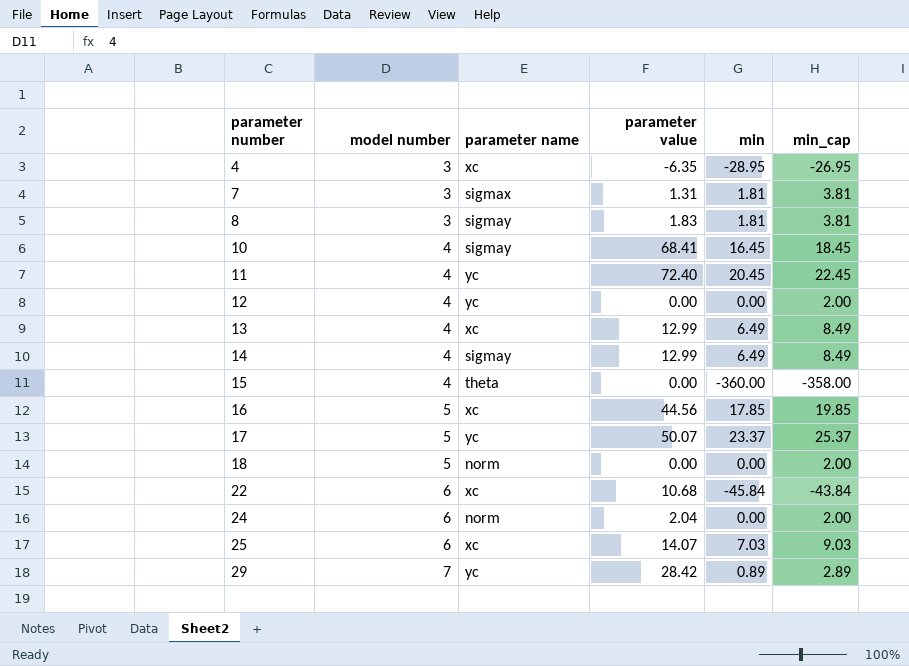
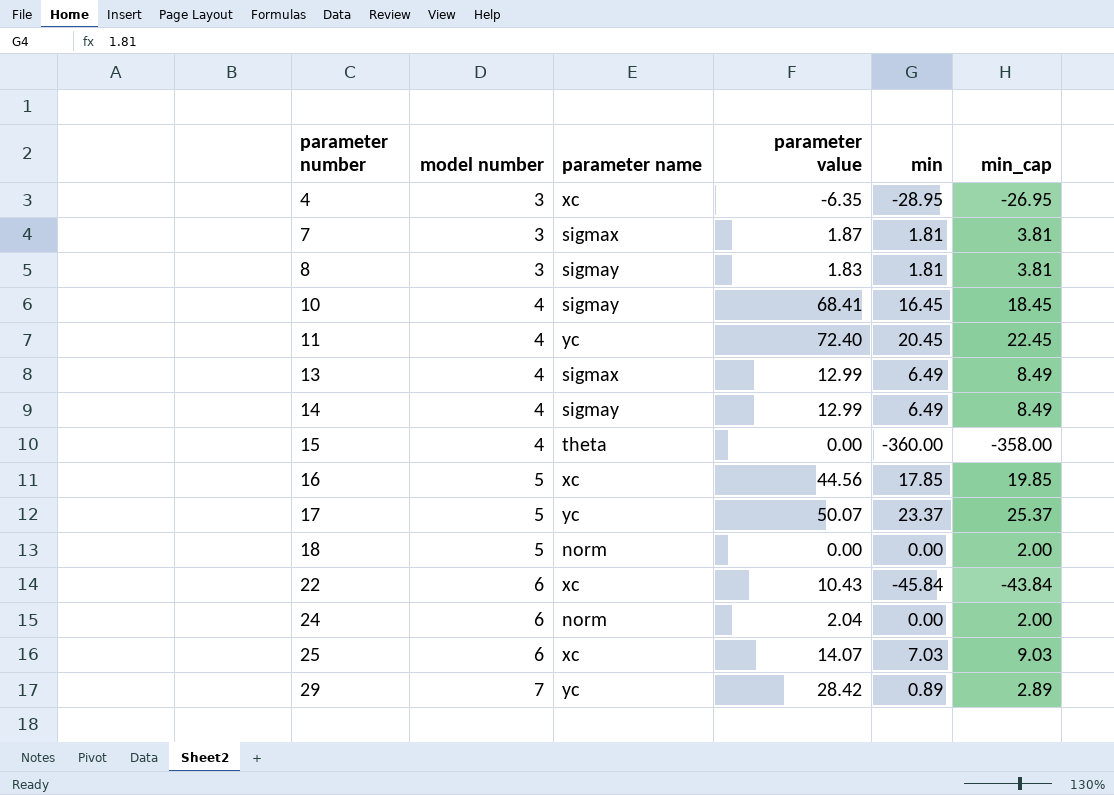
row 12: 4 | yc | 0.00 | 0.00 | 2.00 -> none
7 | parameter value: 1.31 -> 1.87
13 | parameter name: xc -> sigmax
22 | parameter value: 10.68 -> 10.43

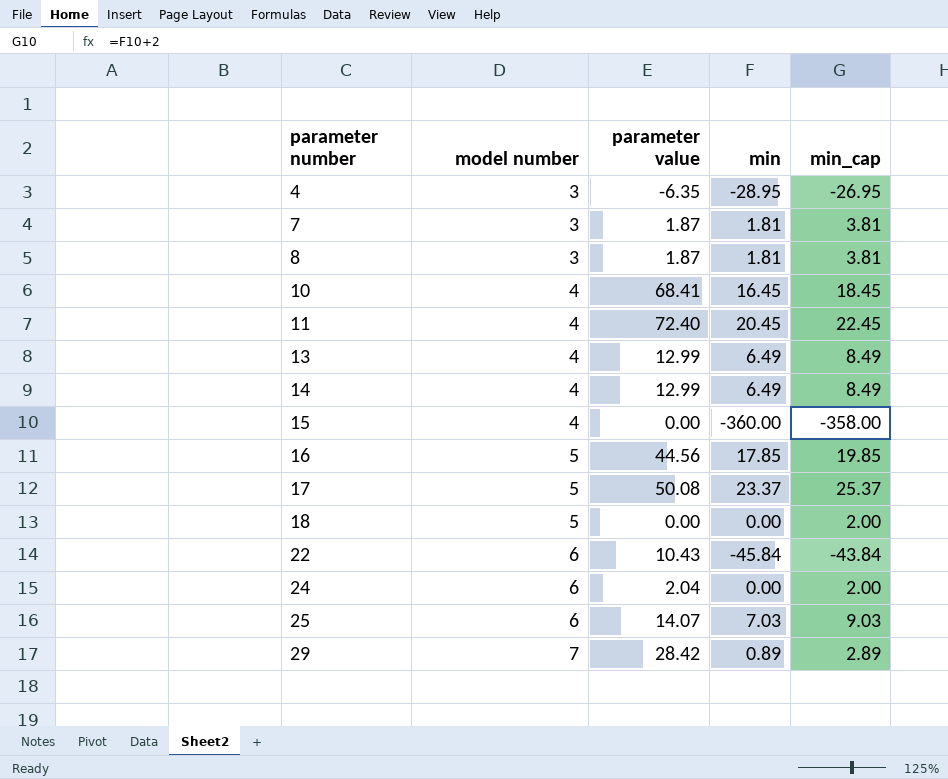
column parameter name | position: 3 -> none
8 | parameter value: 1.83 -> 1.87
17 | parameter value: 50.07 -> 50.08

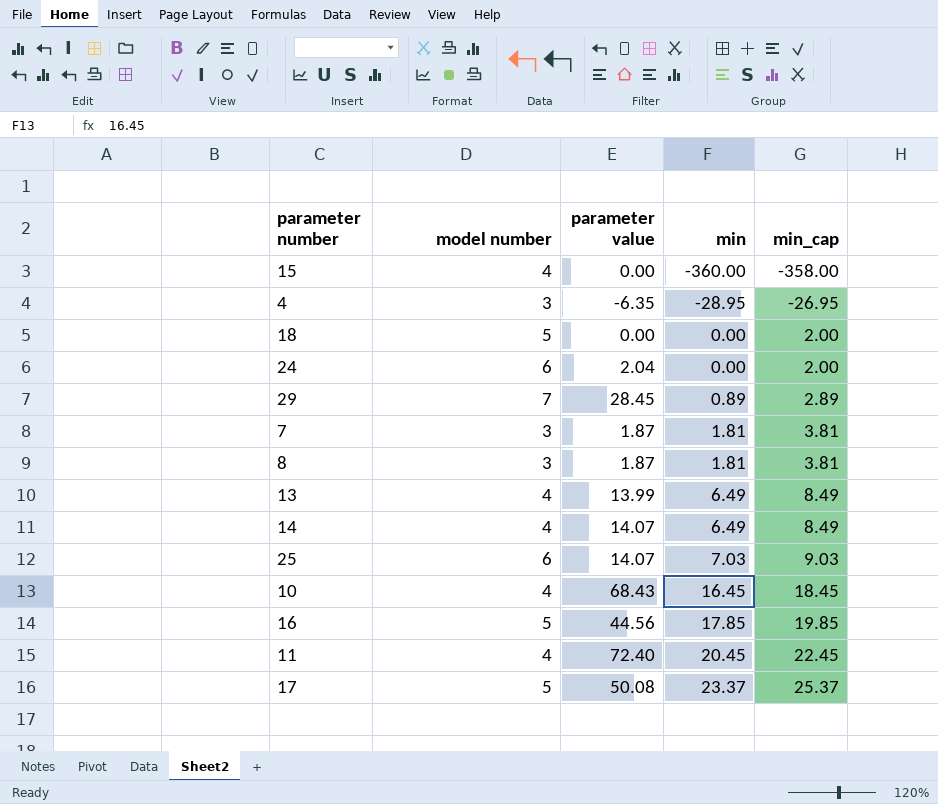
row order: parameter number ascending -> min ascending
row 22: 6 | 10.43 | -45.84 | -43.84 -> none
29 | parameter value: 28.42 -> 28.45
13 | parameter value: 12.99 -> 13.99
14 | parameter value: 12.99 -> 14.07
10 | parameter value: 68.41 -> 68.43

